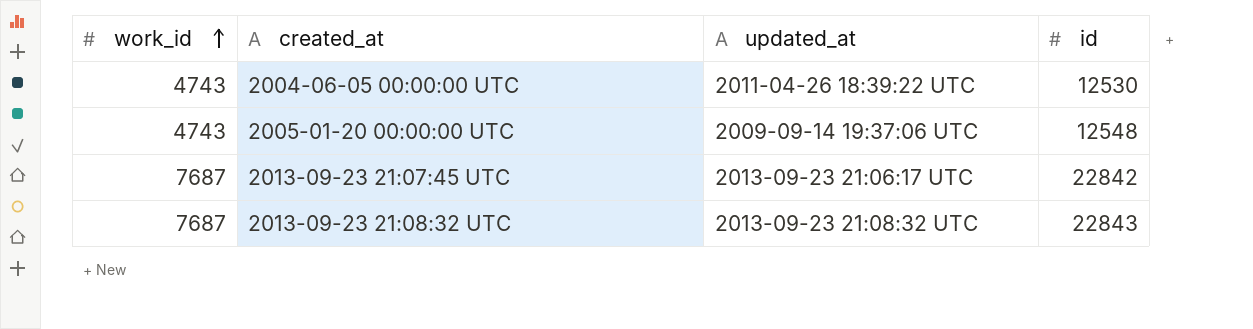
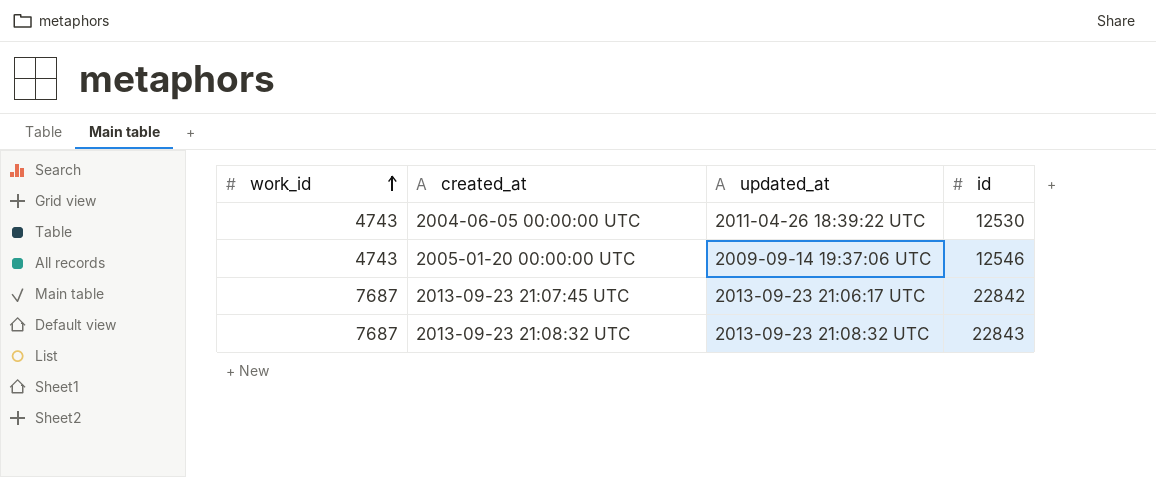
2005-01-20 00:00:00 UTC | id: 12548 -> 12546

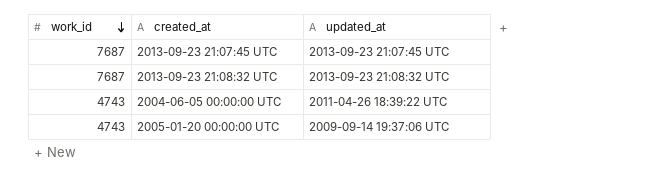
row order: work_id ascending -> work_id descending
column id | position: 4 -> none
2013-09-23 21:07:45 UTC | updated_at: 2013-09-23 21:06:17 UTC -> 2013-09-23 21:07:45 UTC

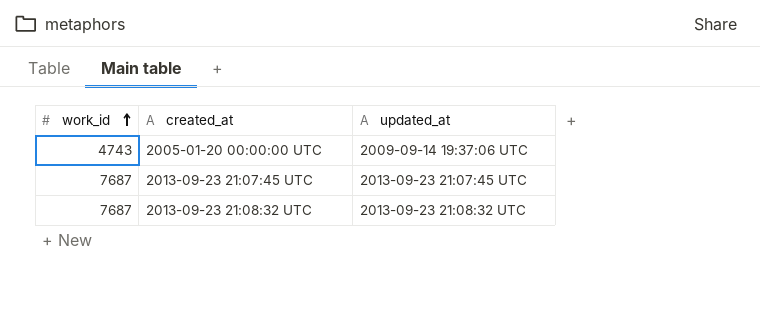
row order: work_id descending -> work_id ascending
row 2004-06-05 00:00:00 UTC: 4743 | 2011-04-26 18:39:22 UTC -> none

